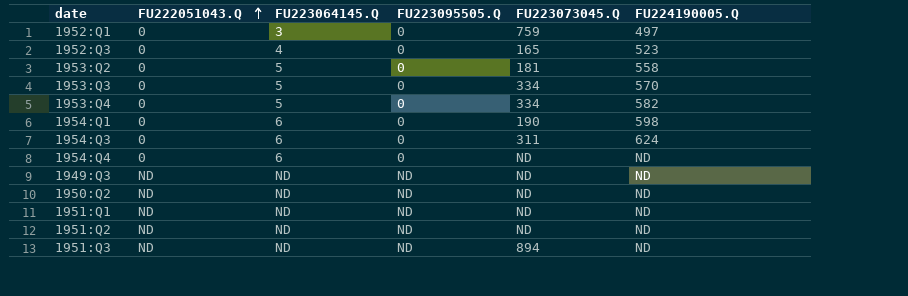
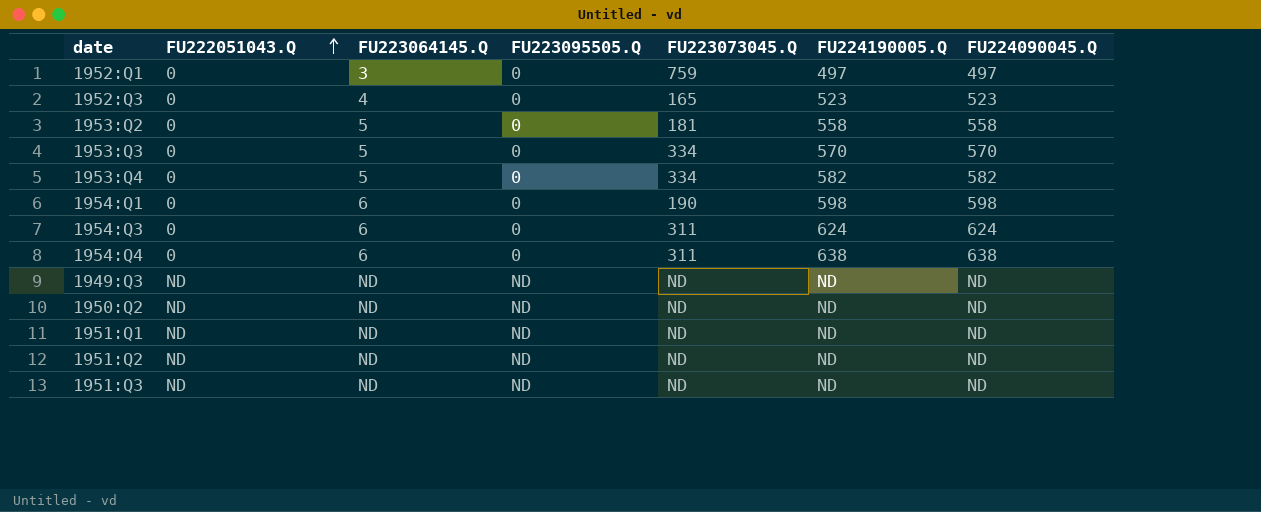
column FU224090045.Q | position: none -> 7
1954:Q4 | FU223073045.Q: ND -> 311
1954:Q4 | FU224190005.Q: ND -> 638
1951:Q3 | FU223073045.Q: 894 -> ND

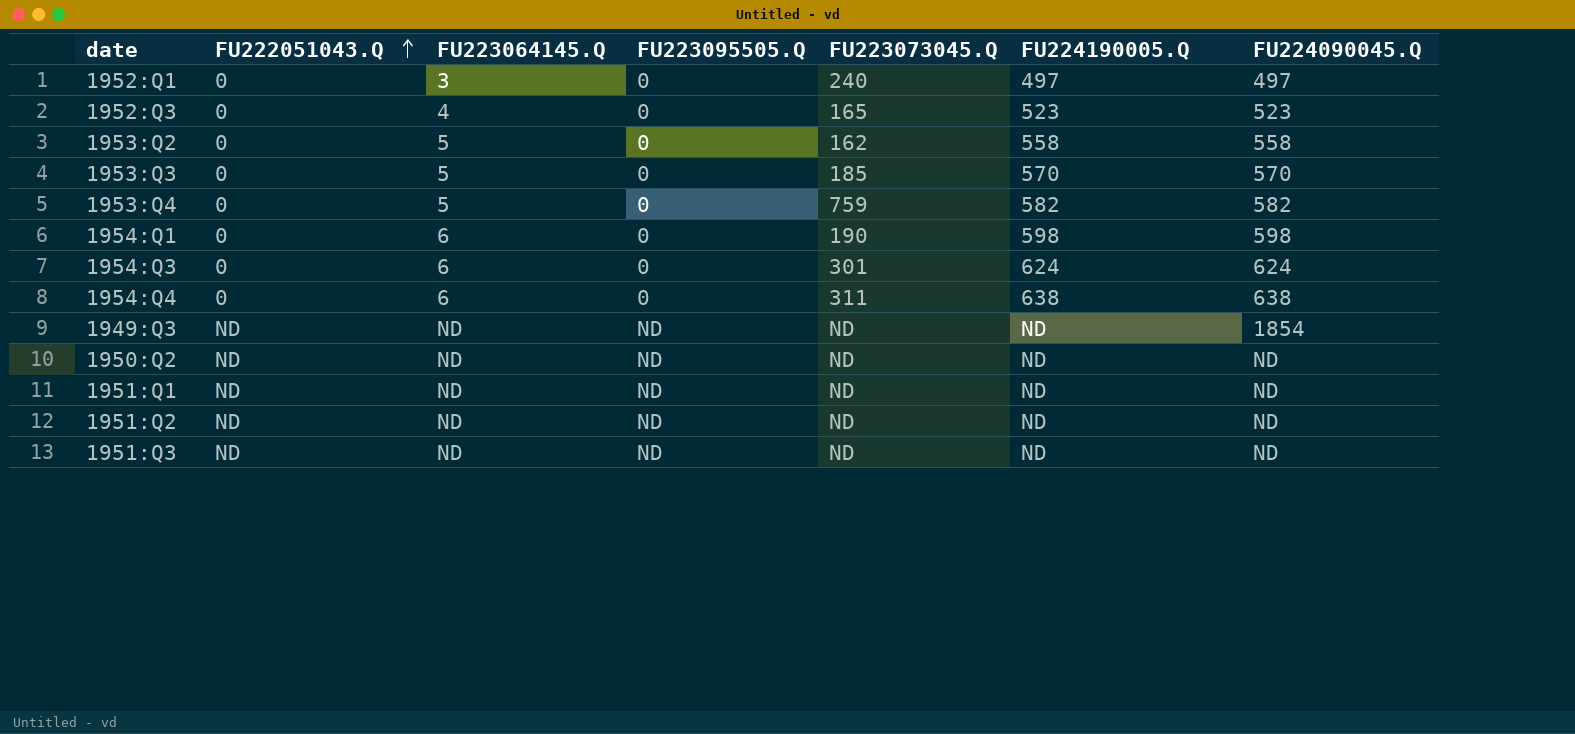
1952:Q1 | FU223073045.Q: 759 -> 240
1953:Q2 | FU223073045.Q: 181 -> 162
1953:Q3 | FU223073045.Q: 334 -> 185
1953:Q4 | FU223073045.Q: 334 -> 759
1954:Q3 | FU223073045.Q: 311 -> 301
1949:Q3 | FU224090045.Q: ND -> 1854

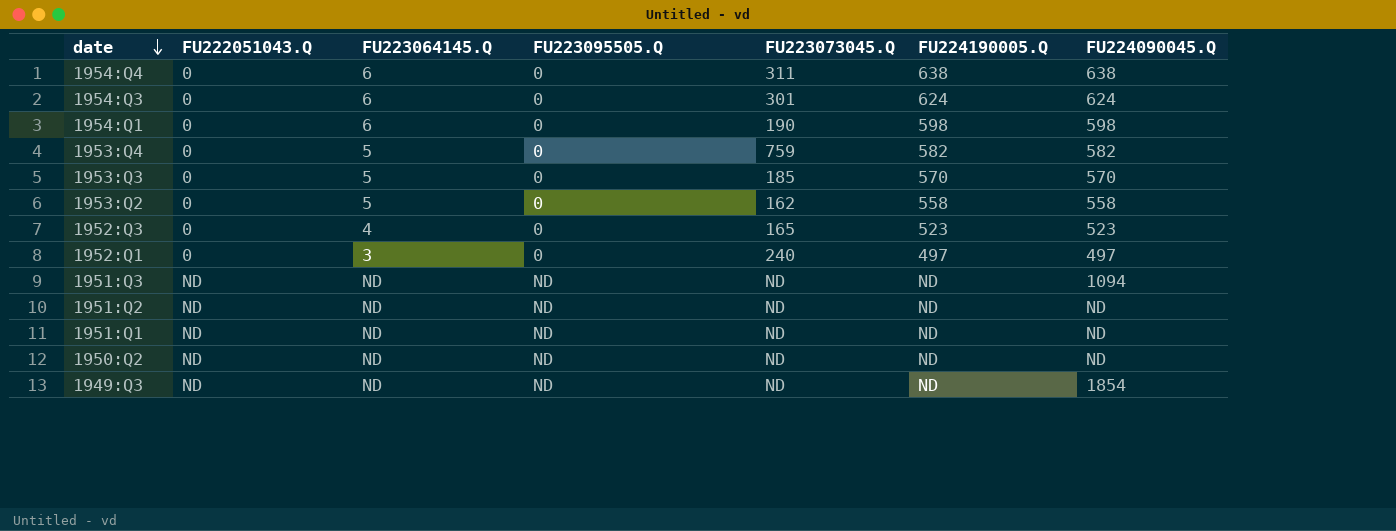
row order: FU222051043.Q ascending -> date descending
1951:Q3 | FU224090045.Q: ND -> 1094

